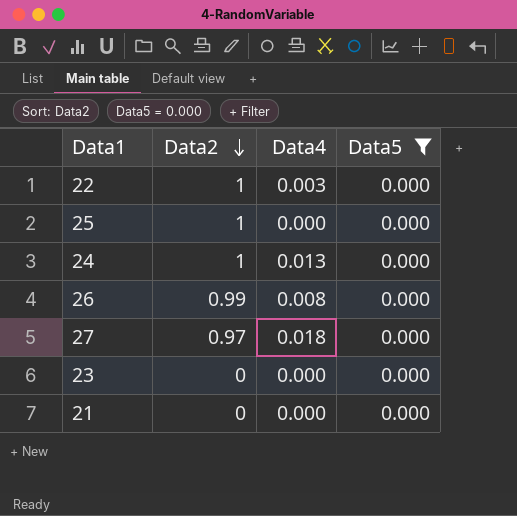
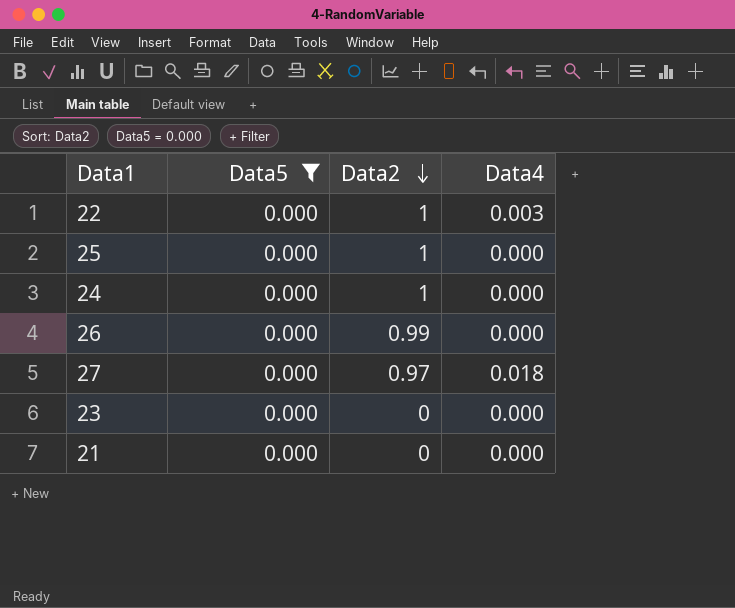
column Data5 | position: 4 -> 2
24 | Data4: 0.013 -> 0.000
26 | Data4: 0.008 -> 0.000

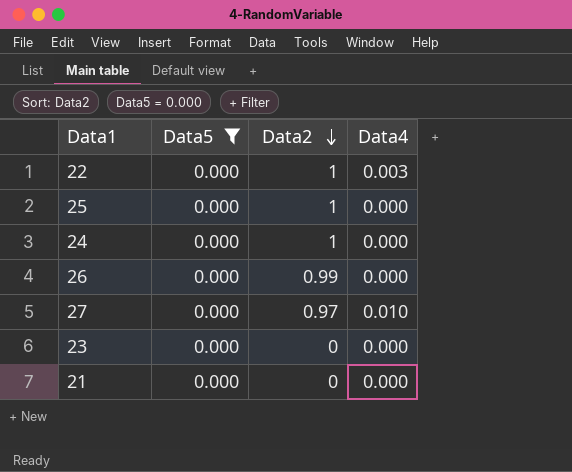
27 | Data4: 0.018 -> 0.010

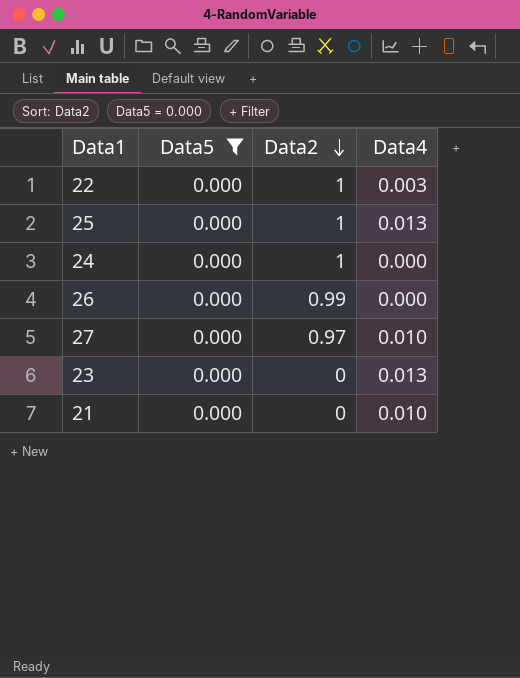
25 | Data4: 0.000 -> 0.013
23 | Data4: 0.000 -> 0.013
21 | Data4: 0.000 -> 0.010

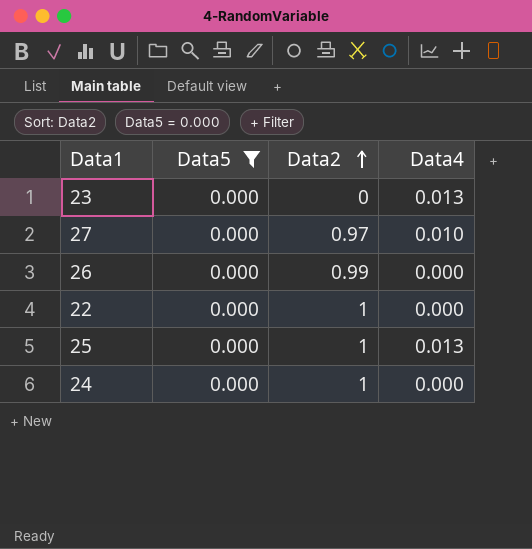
row order: Data2 descending -> Data2 ascending
row 21: 0.000 | 0 | 0.010 -> none
22 | Data4: 0.003 -> 0.000

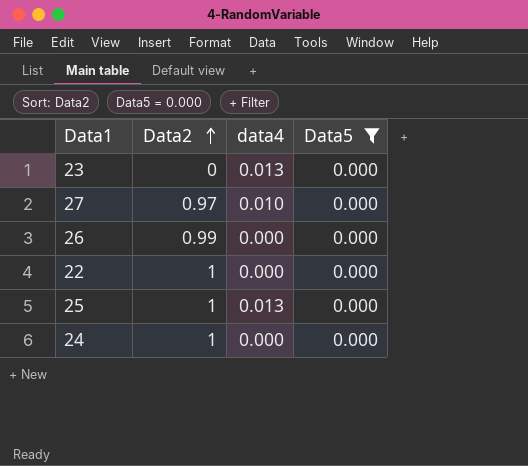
column name: Data4 -> data4
column Data5 | position: 2 -> 4

